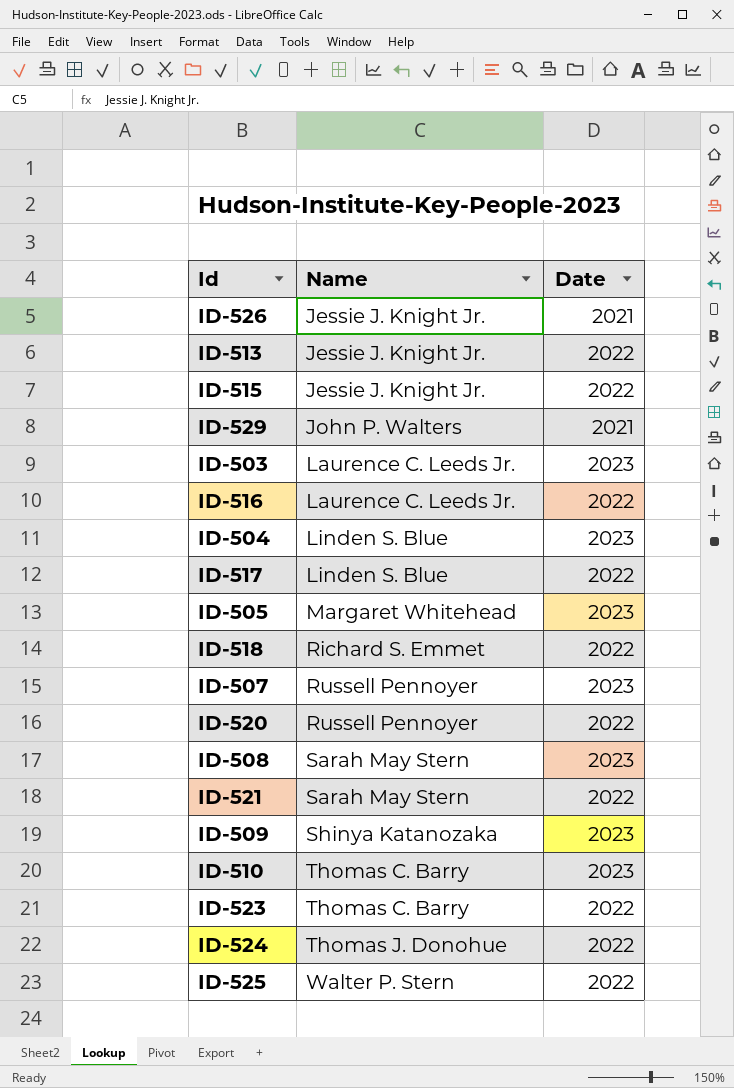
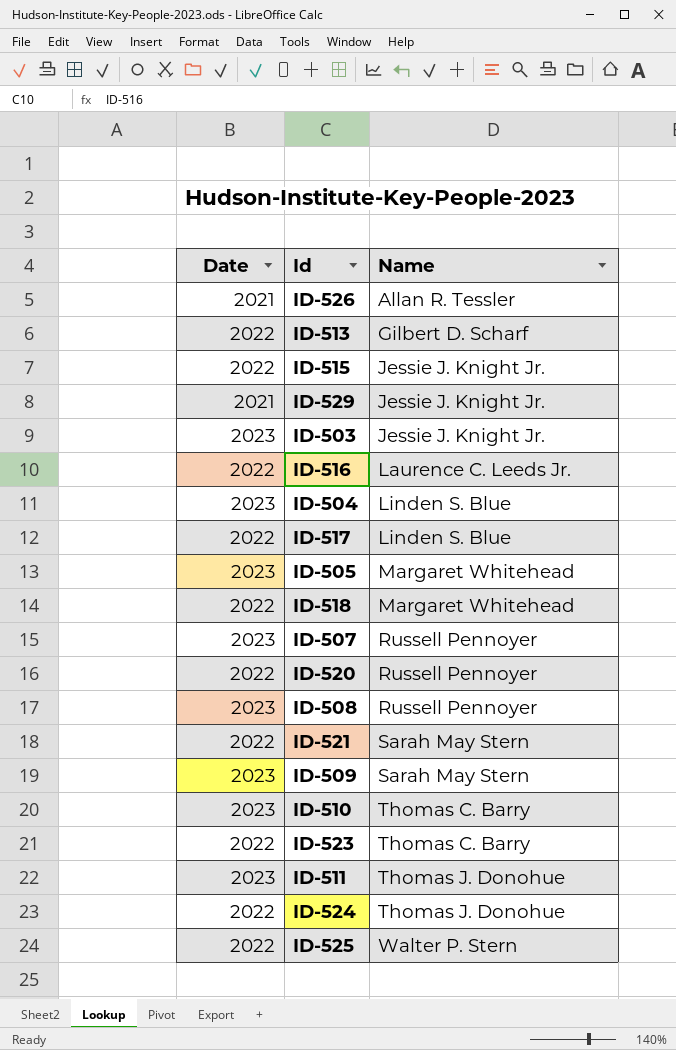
column Date | position: 3 -> 1
ID-526 | Name: Jessie J. Knight Jr. -> Allan R. Tessler
ID-513 | Name: Jessie J. Knight Jr. -> Gilbert D. Scharf
ID-529 | Name: John P. Walters -> Jessie J. Knight Jr.
ID-503 | Name: Laurence C. Leeds Jr. -> Jessie J. Knight Jr.
ID-518 | Name: Richard S. Emmet -> Margaret Whitehead
ID-508 | Name: Sarah May Stern -> Russell Pennoyer
ID-509 | Name: Shinya Katanozaka -> Sarah May Stern
row ID-511: none -> 2023 | Thomas J. Donohue

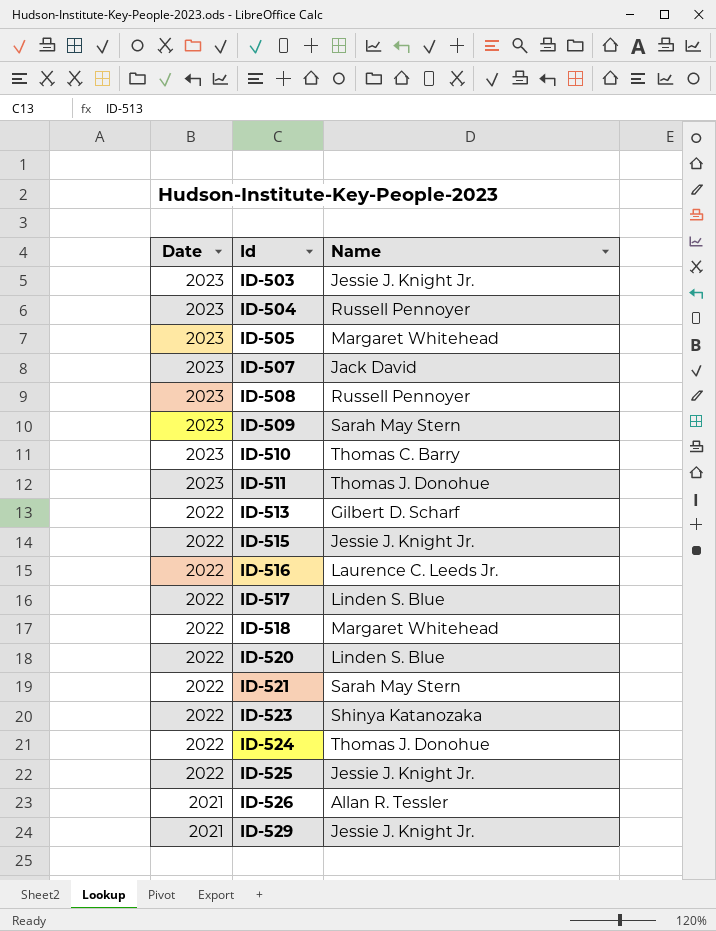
row order: Name ascending -> Date descending
ID-504 | Name: Linden S. Blue -> Russell Pennoyer
ID-507 | Name: Russell Pennoyer -> Jack David
ID-520 | Name: Russell Pennoyer -> Linden S. Blue
ID-523 | Name: Thomas C. Barry -> Shinya Katanozaka
ID-525 | Name: Walter P. Stern -> Jessie J. Knight Jr.

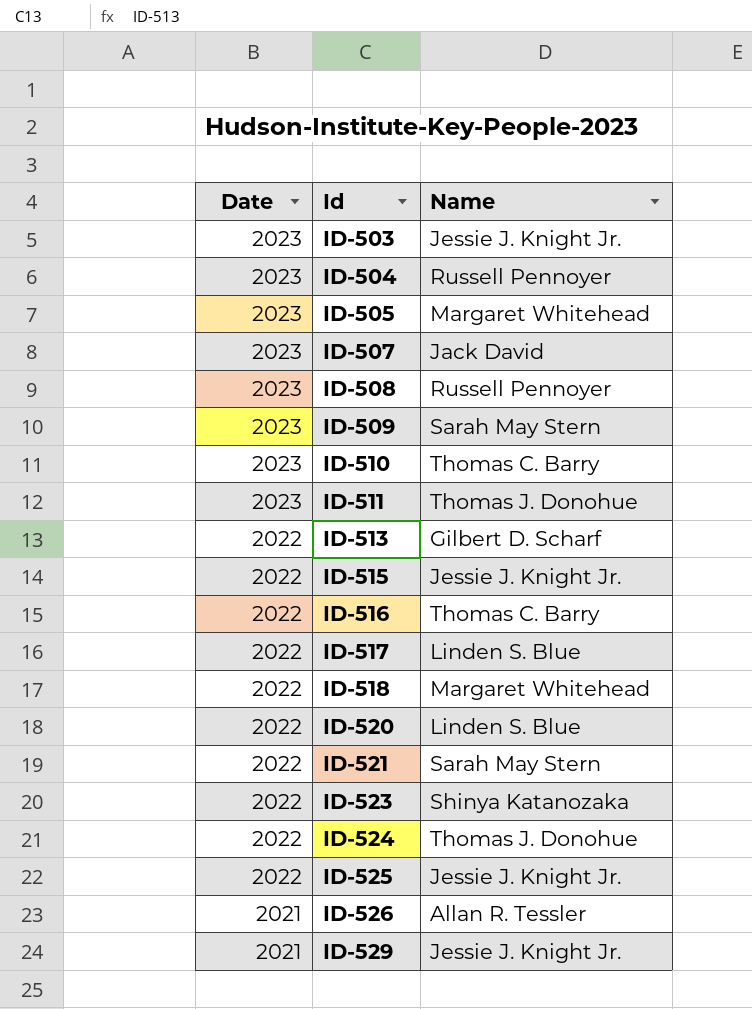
ID-516 | Name: Laurence C. Leeds Jr. -> Thomas C. Barry

